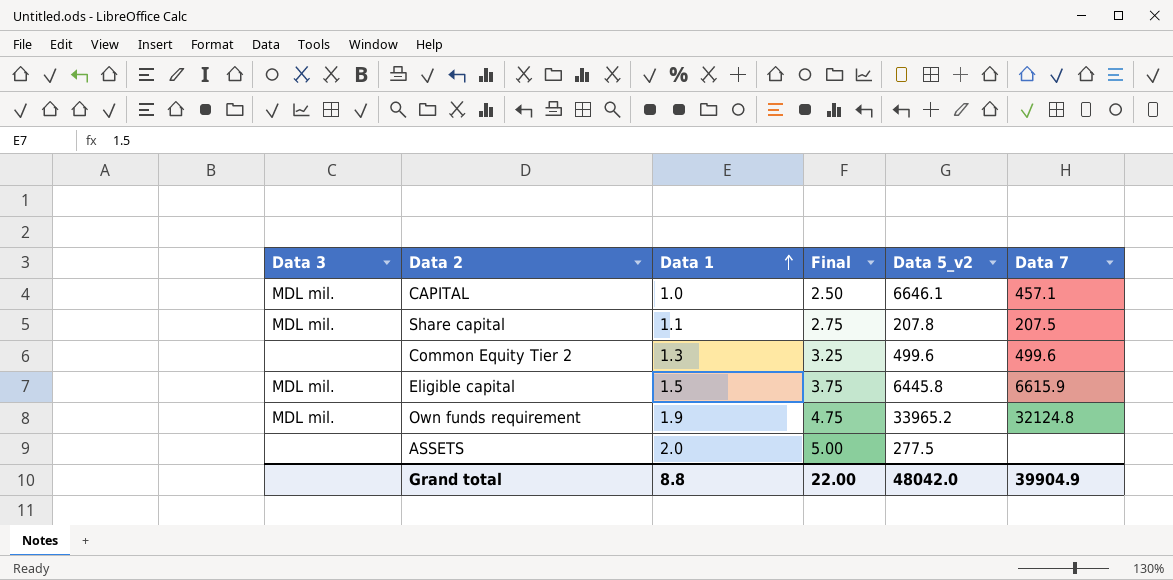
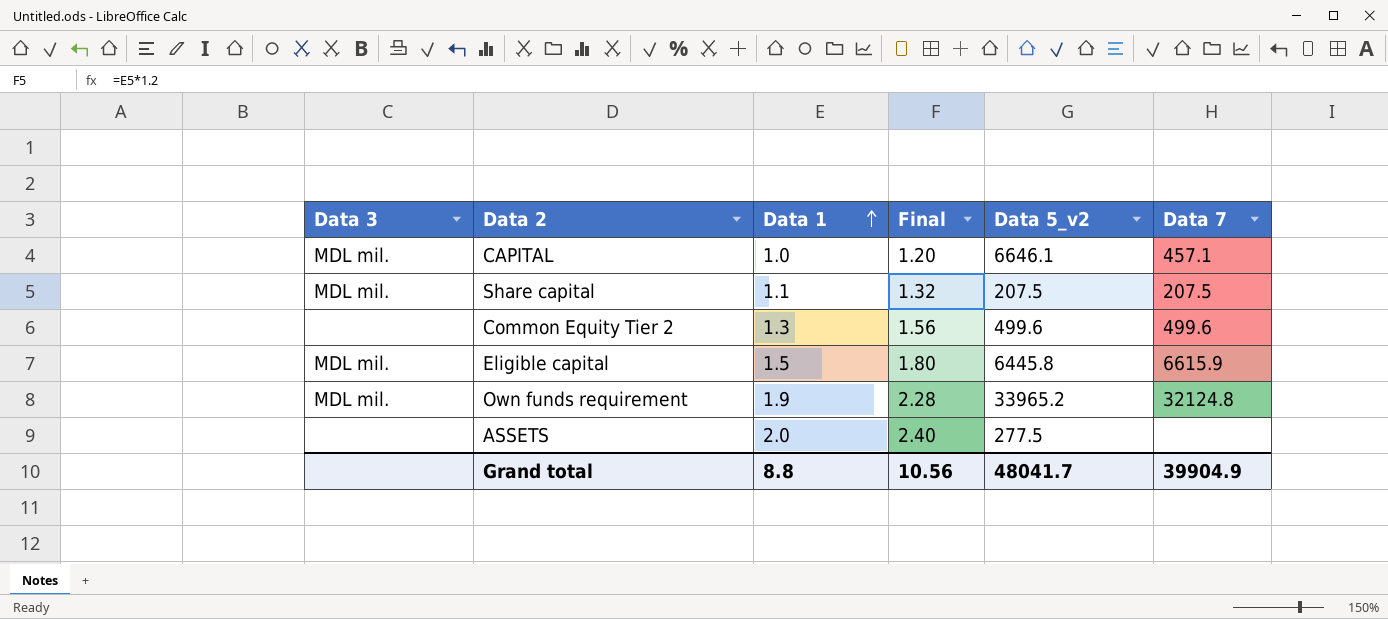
column Final | formula: [Data 1] * 2.5 -> [Data 1] * 1.2
Share capital | Data 5_v2: 207.8 -> 207.5
Grand total | Final: 22.00 -> 10.56
Grand total | Data 5_v2: 48042.0 -> 48041.7

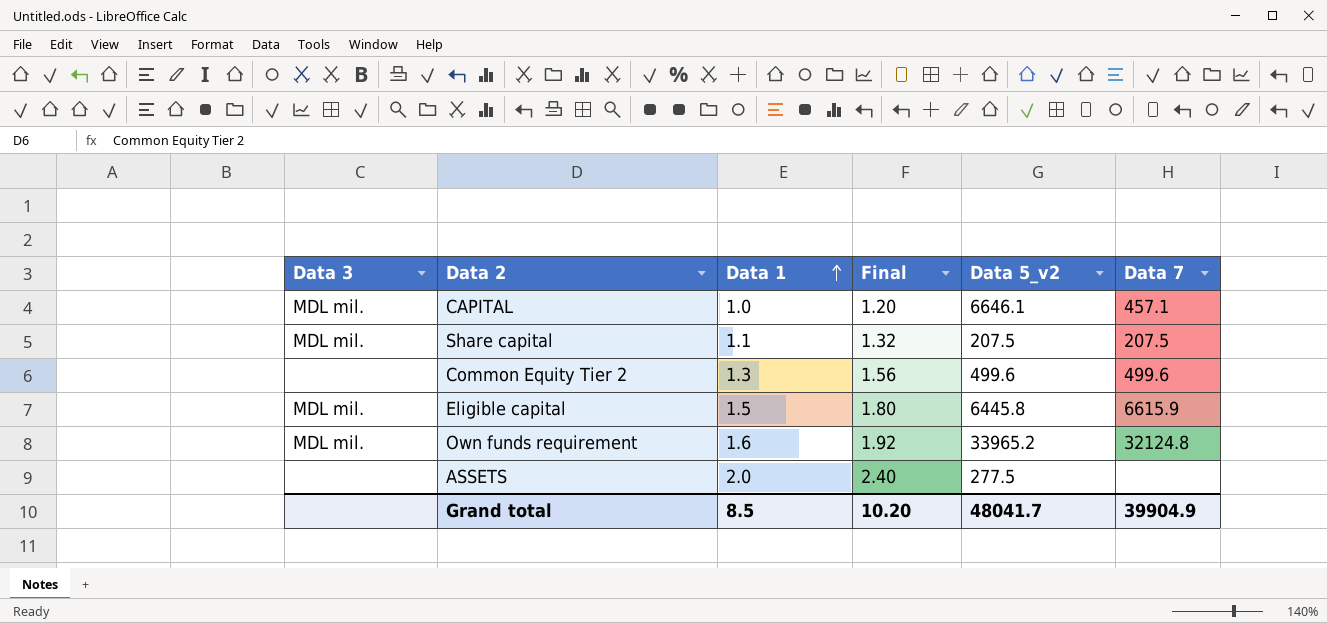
Own funds requirement | Data 1: 1.9 -> 1.6
Own funds requirement | Final: 2.28 -> 1.92
Grand total | Data 1: 8.8 -> 8.5
Grand total | Final: 10.56 -> 10.20

